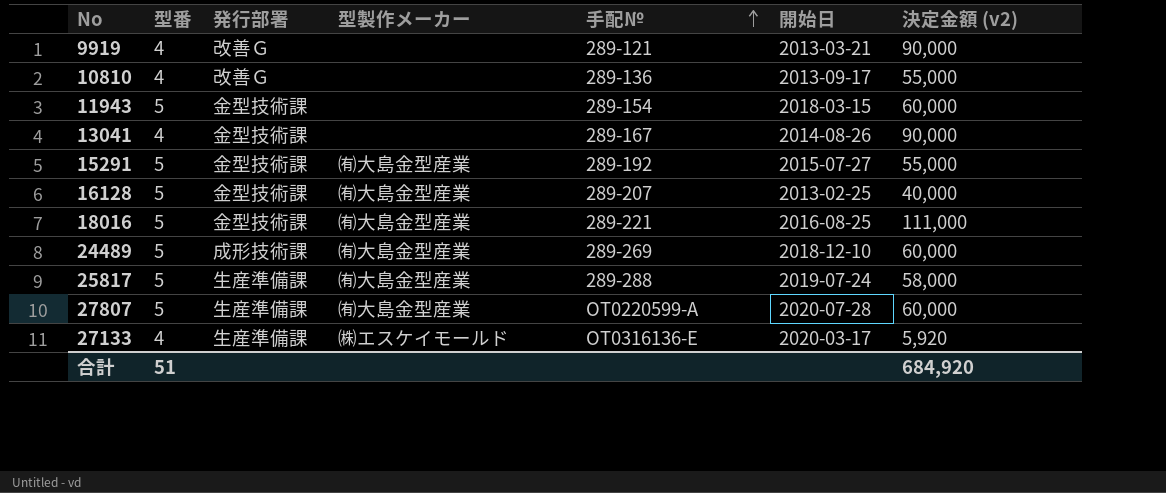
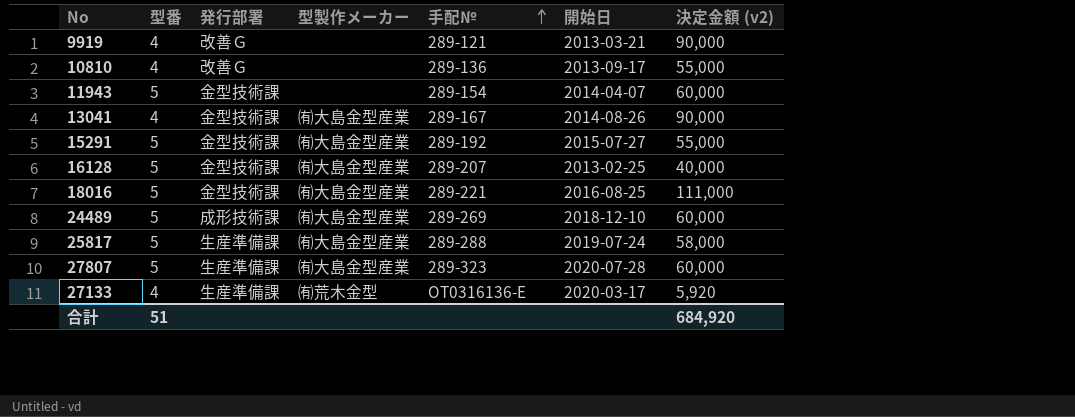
11943 | 開始日: 2018-03-15 -> 2014-04-07
13041 | 型製作メーカー: none -> ㈲大島金型産業
27807 | 手配№: OT0220599-A -> 289-323
27133 | 型製作メーカー: ㈱エスケイモールド -> ㈲荒木金型

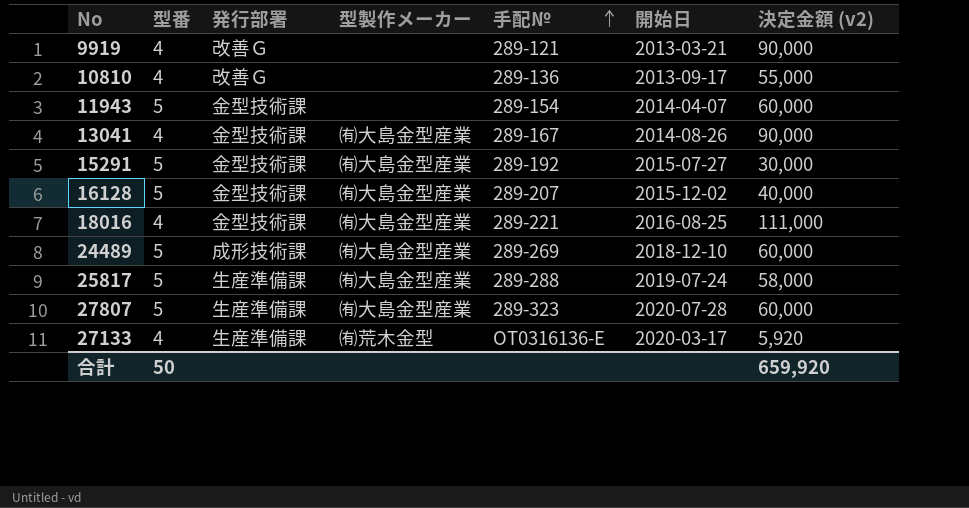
15291 | 決定金額 (v2): 55,000 -> 30,000
16128 | 開始日: 2013-02-25 -> 2015-12-02
18016 | 型番: 5 -> 4
合計 | 型番: 51 -> 50
合計 | 決定金額 (v2): 684,920 -> 659,920

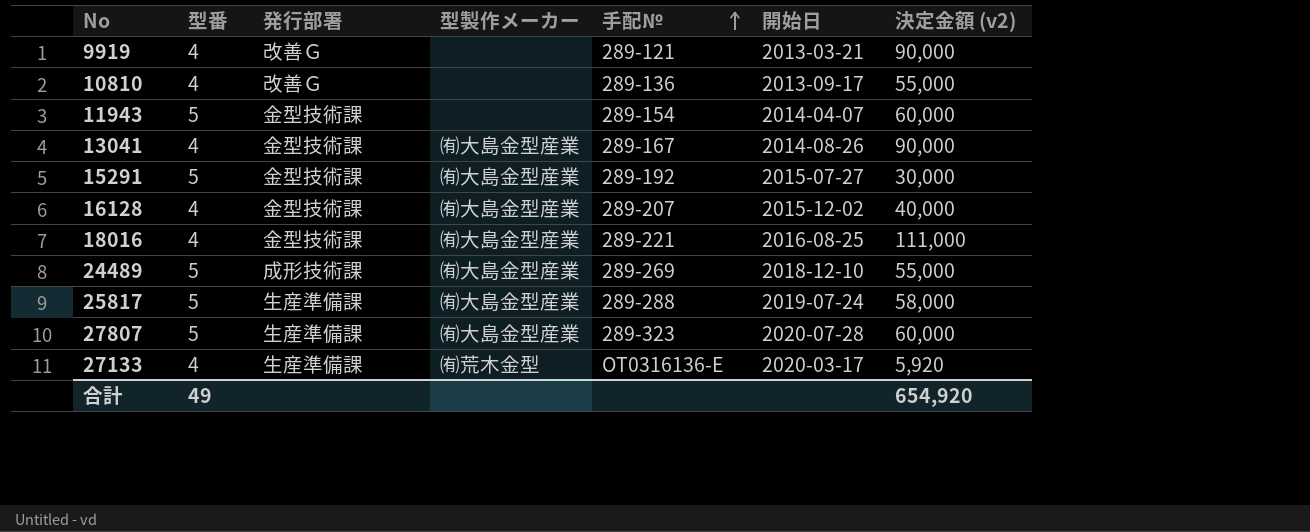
16128 | 型番: 5 -> 4
24489 | 決定金額 (v2): 60,000 -> 55,000
合計 | 型番: 50 -> 49
合計 | 決定金額 (v2): 659,920 -> 654,920

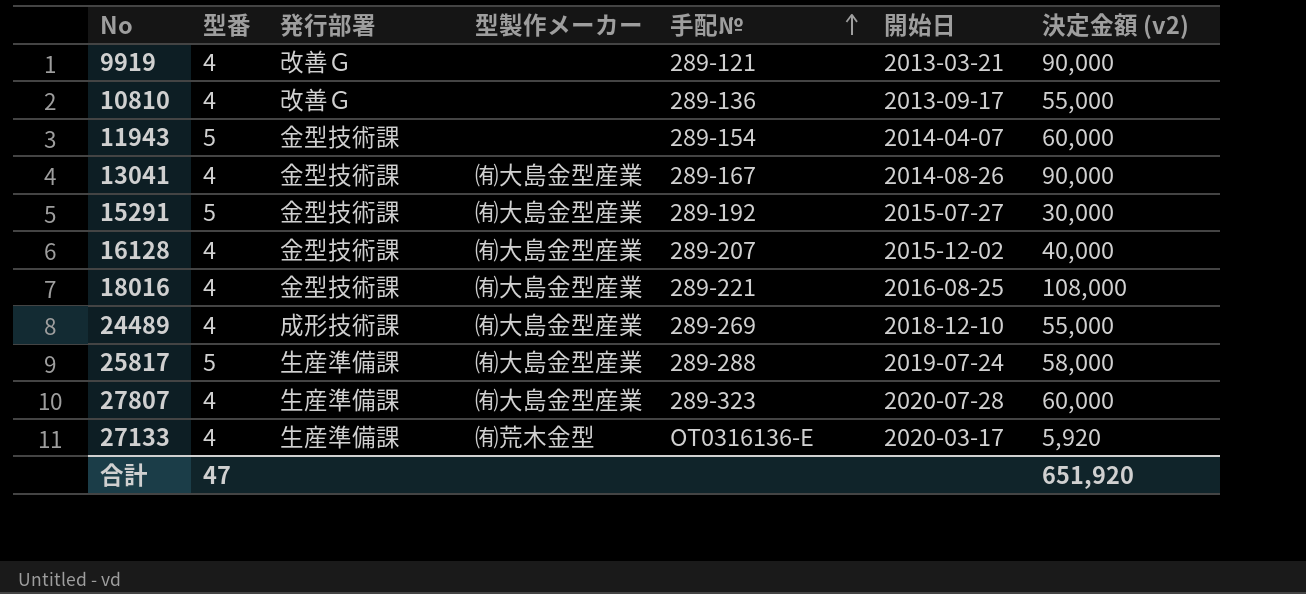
18016 | 決定金額 (v2): 111,000 -> 108,000
24489 | 型番: 5 -> 4
27807 | 型番: 5 -> 4
合計 | 型番: 49 -> 47
合計 | 決定金額 (v2): 654,920 -> 651,920

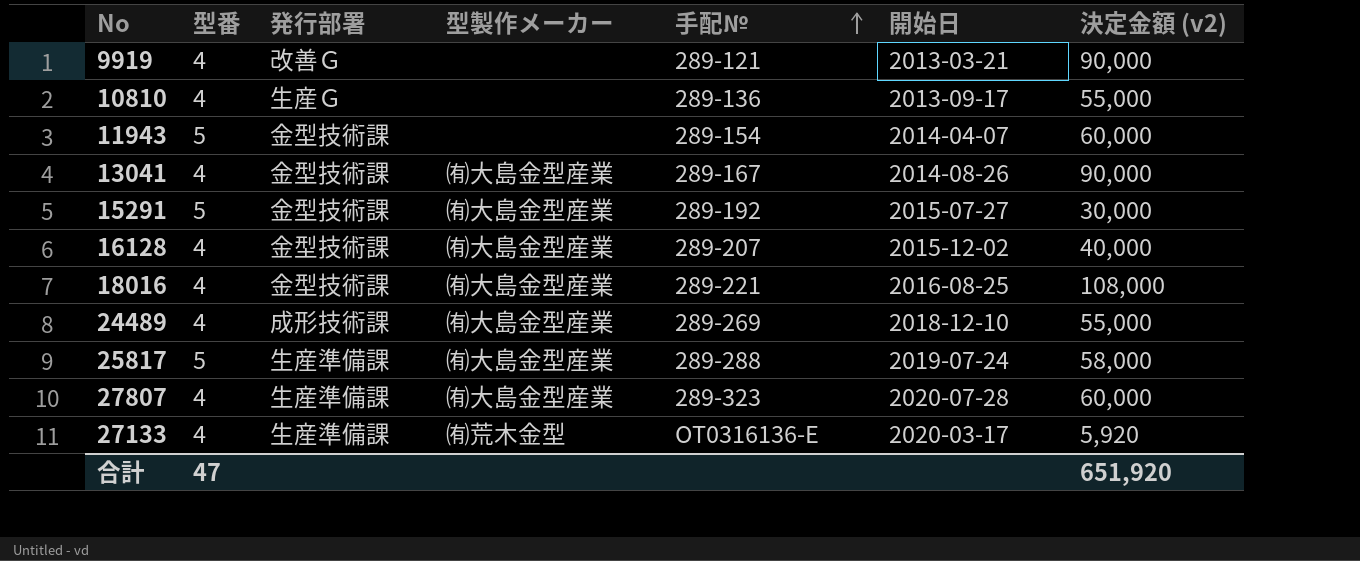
10810 | 発行部署: 改善Ｇ -> 生産Ｇ

